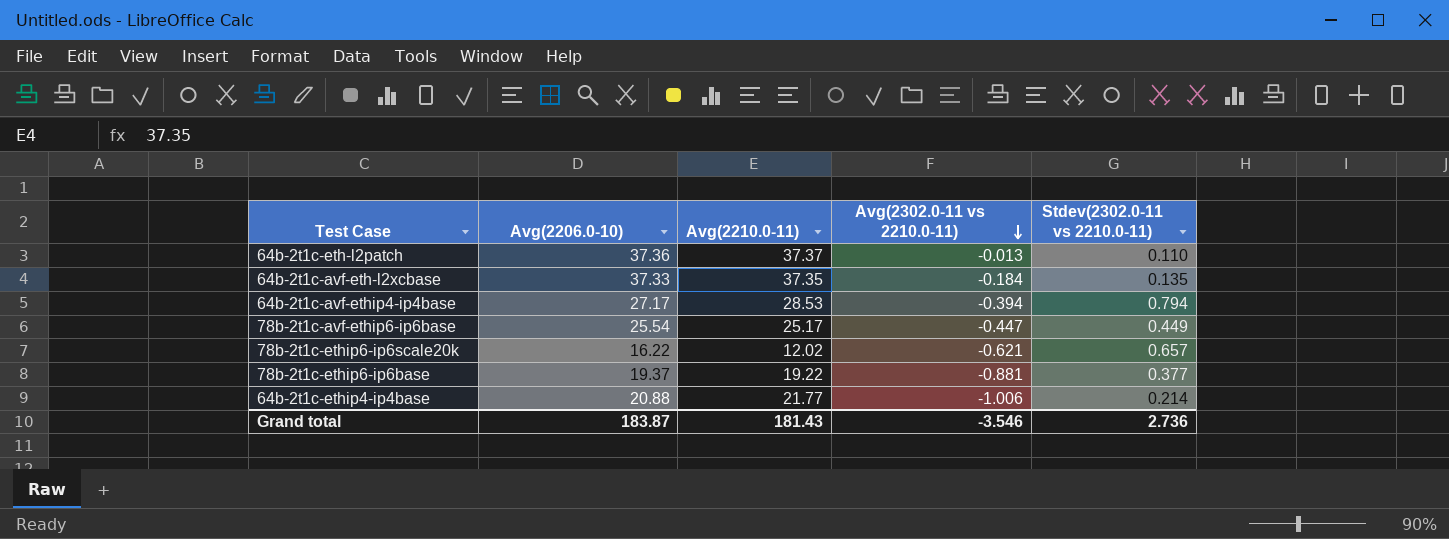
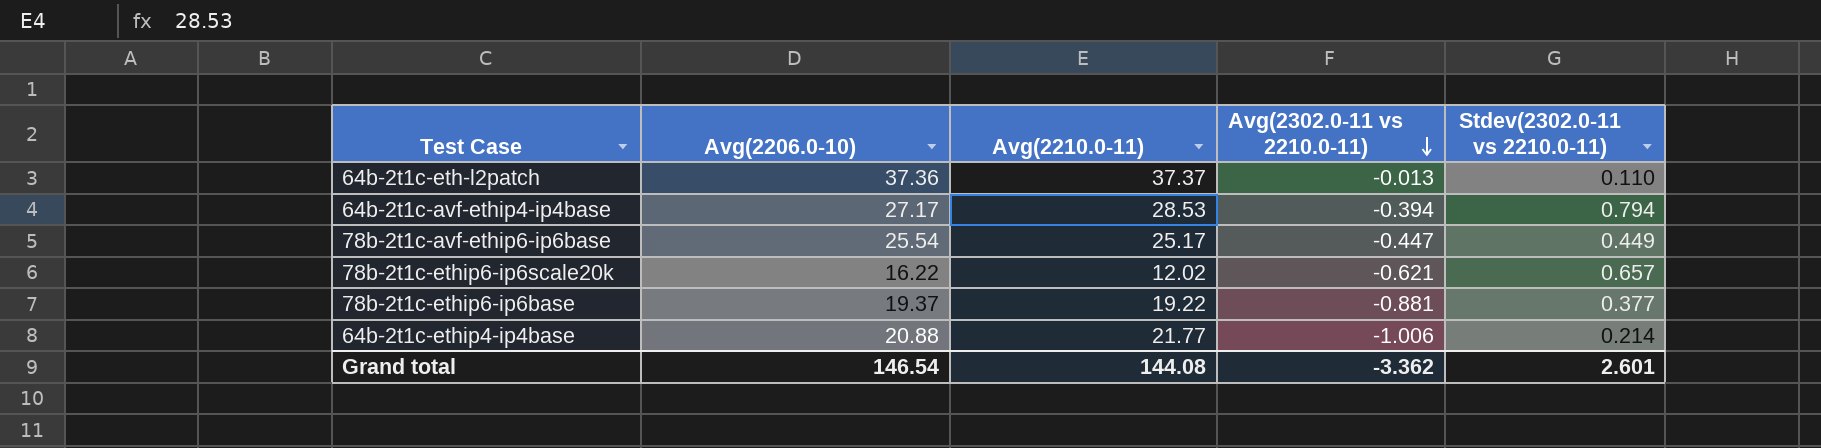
row 64b-2t1c-avf-eth-l2xcbase: 37.33 | 37.35 | -0.184 | 0.135 -> none
Grand total | Avg(2206.0-10): 183.87 -> 146.54
Grand total | Avg(2210.0-11): 181.43 -> 144.08
Grand total | Avg(2302.0-11 vs 2210.0-11): -3.546 -> -3.362
Grand total | Stdev(2302.0-11 vs 2210.0-11): 2.736 -> 2.601

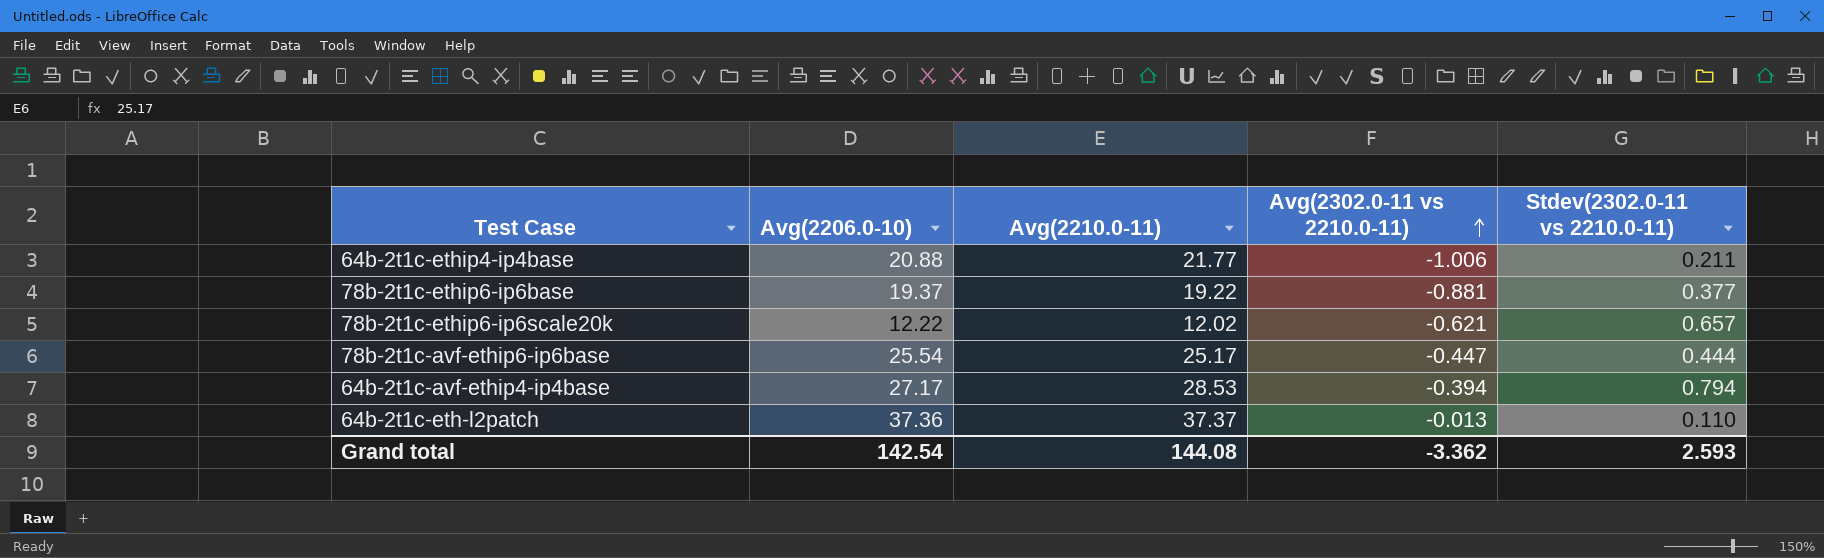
row order: Avg(2302.0-11 vs 2210.0-11) descending -> Avg(2302.0-11 vs 2210.0-11) ascending
64b-2t1c-ethip4-ip4base | Stdev(2302.0-11 vs 2210.0-11): 0.214 -> 0.211
78b-2t1c-ethip6-ip6scale20k | Avg(2206.0-10): 16.22 -> 12.22
78b-2t1c-avf-ethip6-ip6base | Stdev(2302.0-11 vs 2210.0-11): 0.449 -> 0.444
Grand total | Avg(2206.0-10): 146.54 -> 142.54
Grand total | Stdev(2302.0-11 vs 2210.0-11): 2.601 -> 2.593

